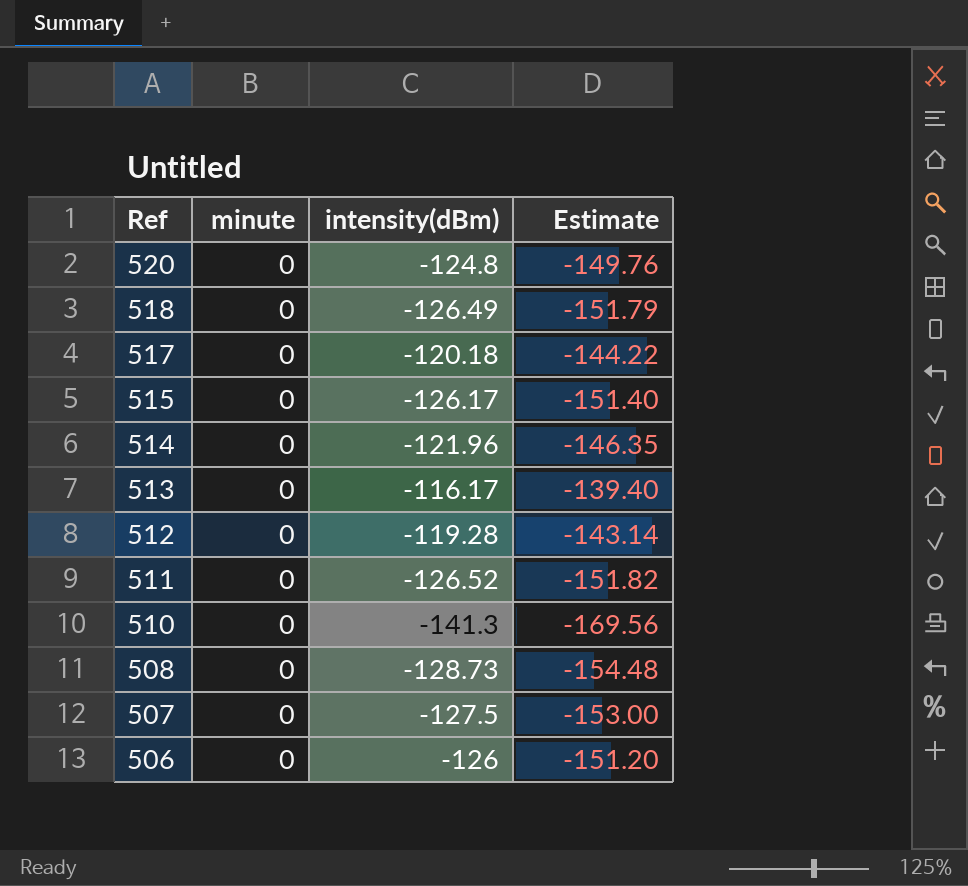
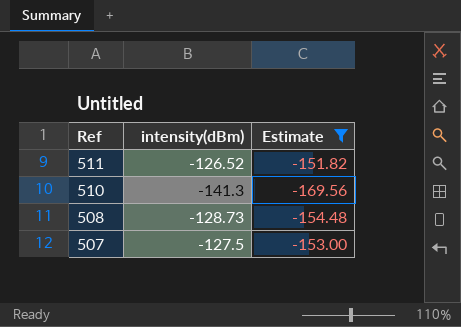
filter: none -> Estimate <= -151.82
column minute | position: 2 -> none

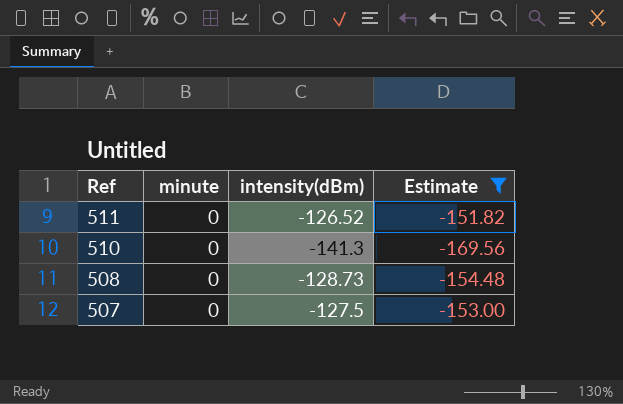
column minute | position: none -> 2

